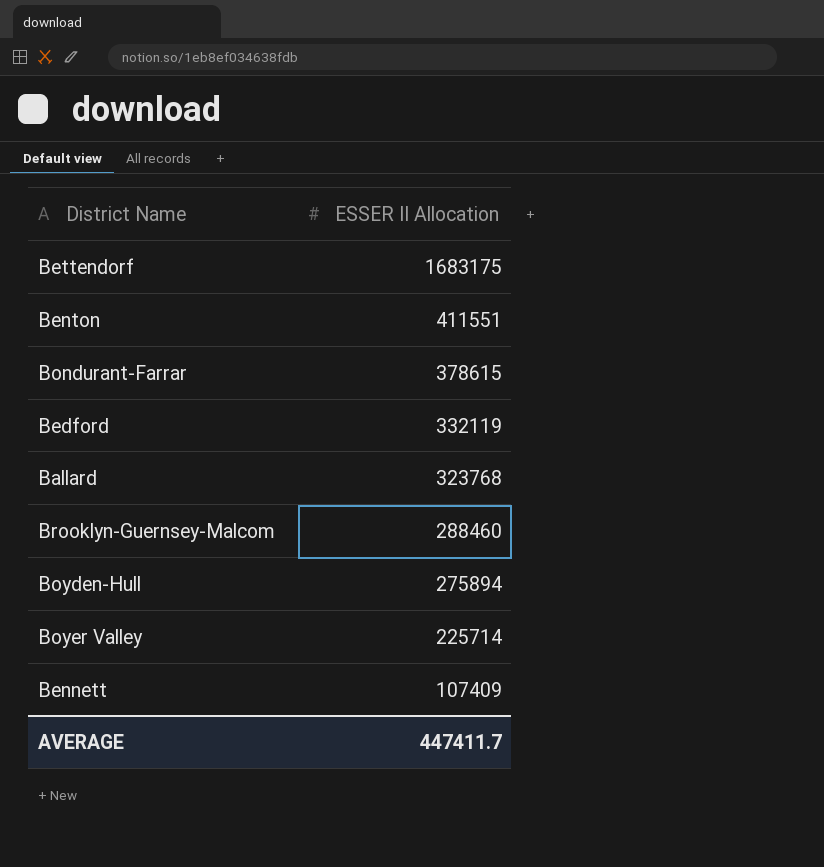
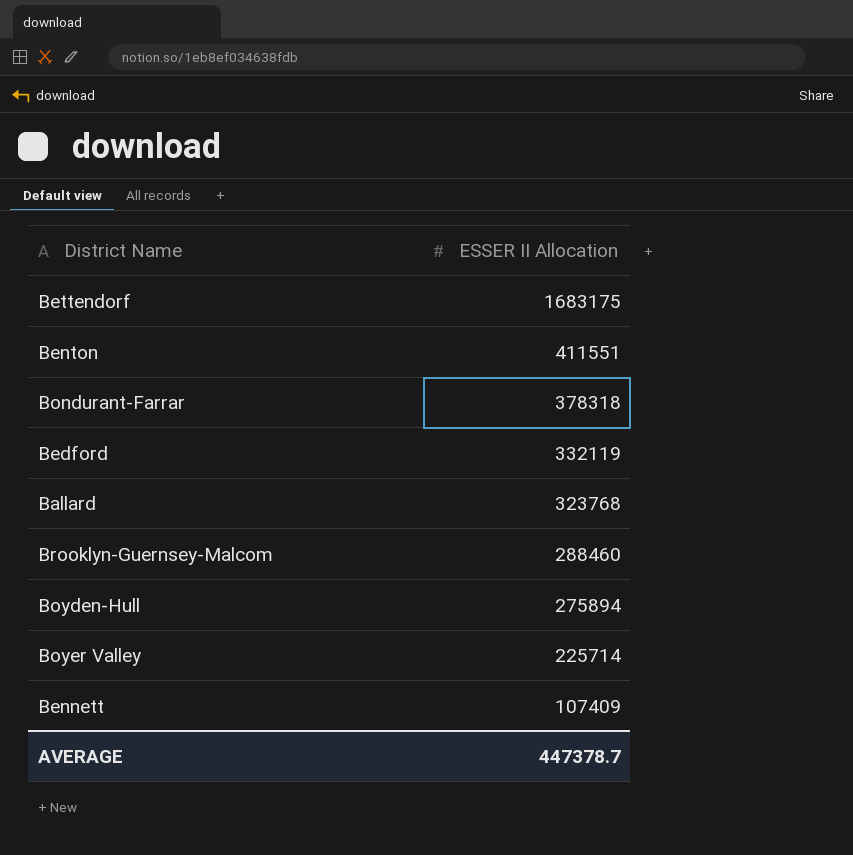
Bondurant-Farrar | ESSER II Allocation: 378615 -> 378318
AVERAGE | ESSER II Allocation: 447411.7 -> 447378.7

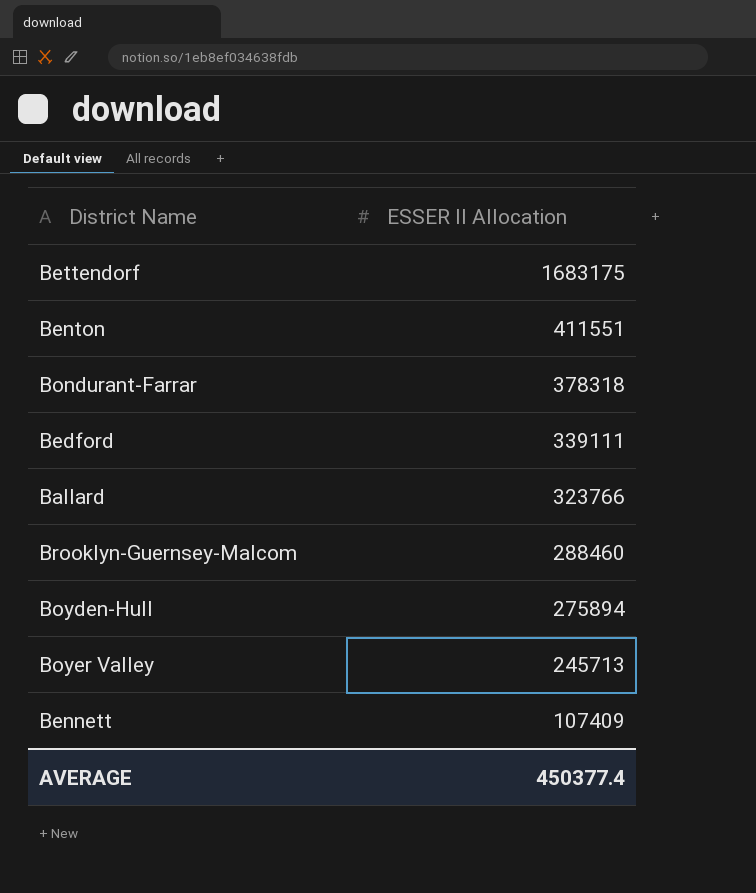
Bedford | ESSER II Allocation: 332119 -> 339111
Ballard | ESSER II Allocation: 323768 -> 323766
Boyer Valley | ESSER II Allocation: 225714 -> 245713
AVERAGE | ESSER II Allocation: 447378.7 -> 450377.4

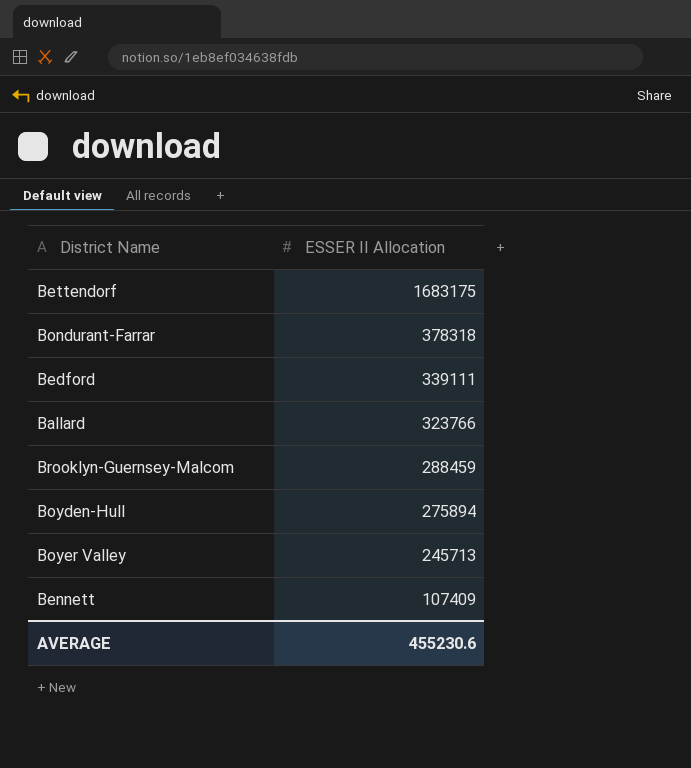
row Benton: 411551 -> none
Brooklyn-Guernsey-Malcom | ESSER II Allocation: 288460 -> 288459
AVERAGE | ESSER II Allocation: 450377.4 -> 455230.6

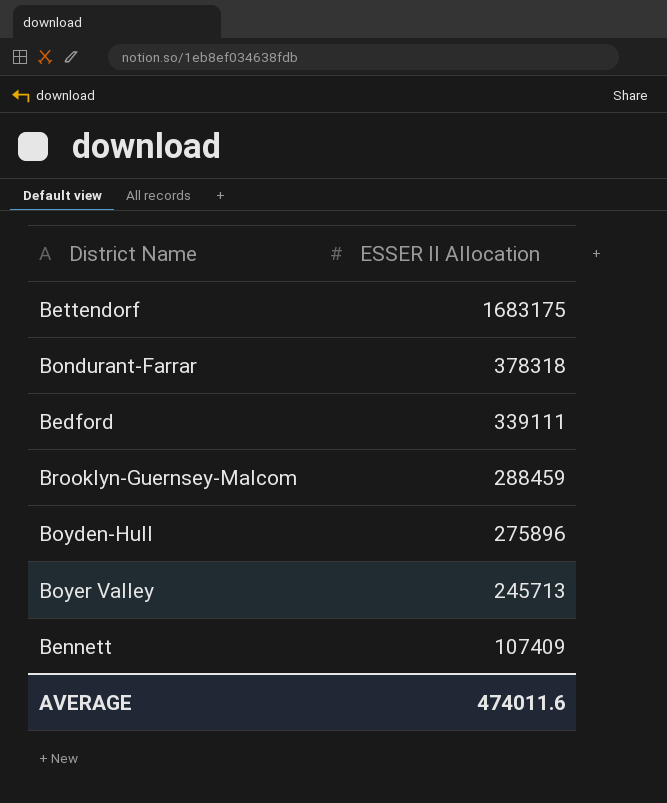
row Ballard: 323766 -> none
Boyden-Hull | ESSER II Allocation: 275894 -> 275896
AVERAGE | ESSER II Allocation: 455230.6 -> 474011.6

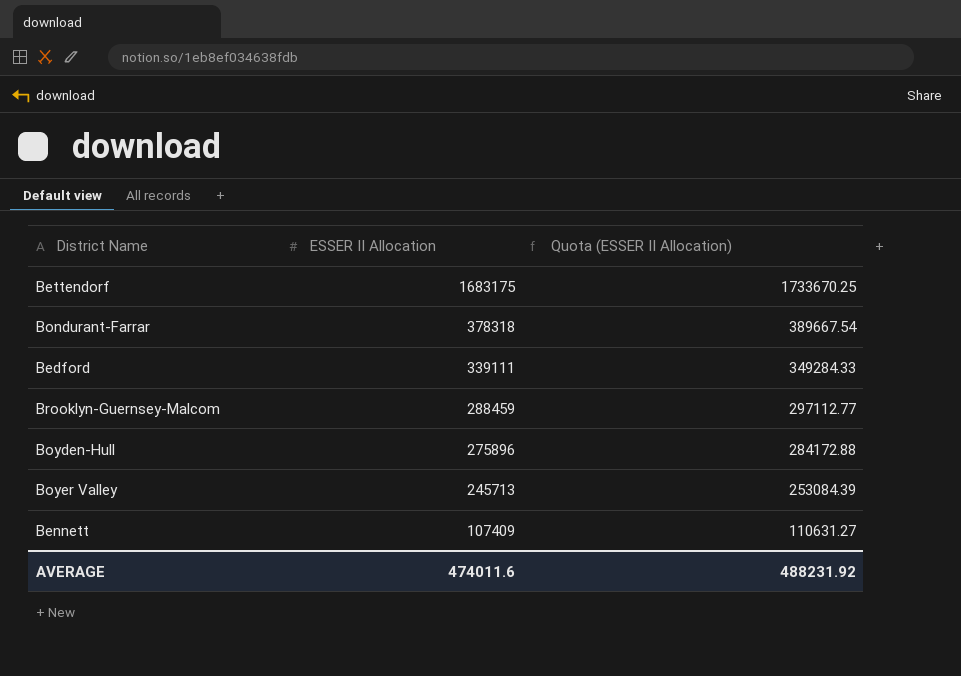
column Quota (ESSER II Allocation) | formula: none -> [ESSER II Allocation] * 1.03

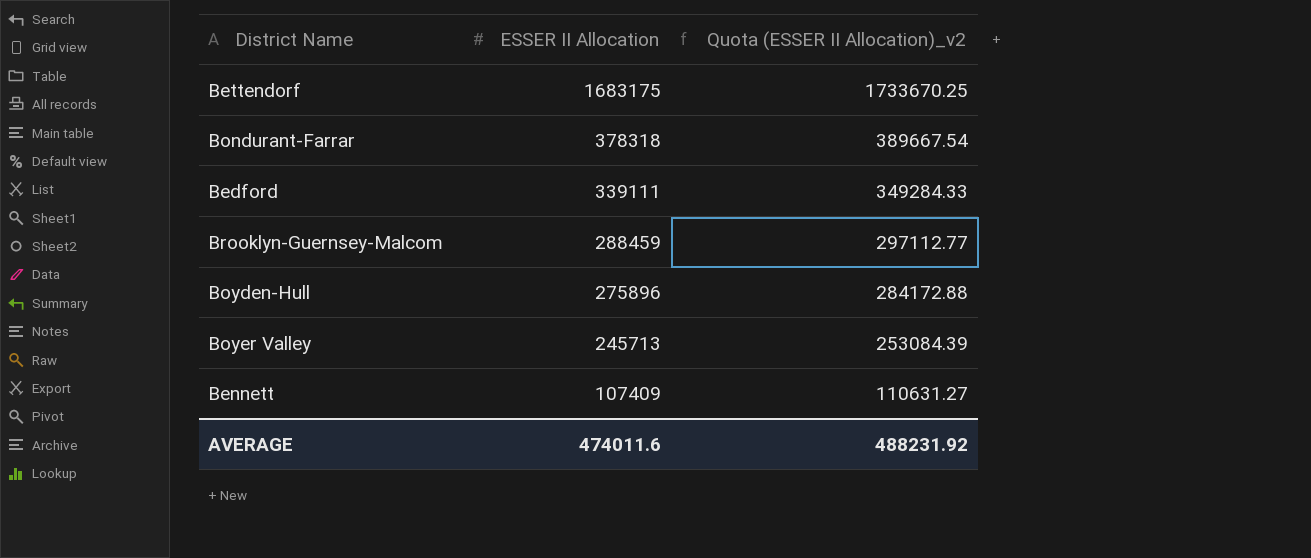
column name: Quota (ESSER II Allocation) -> Quota (ESSER II Allocation)_v2

